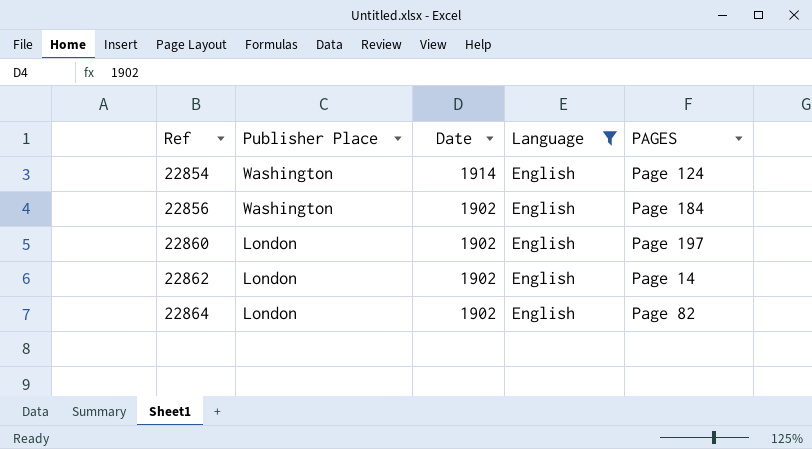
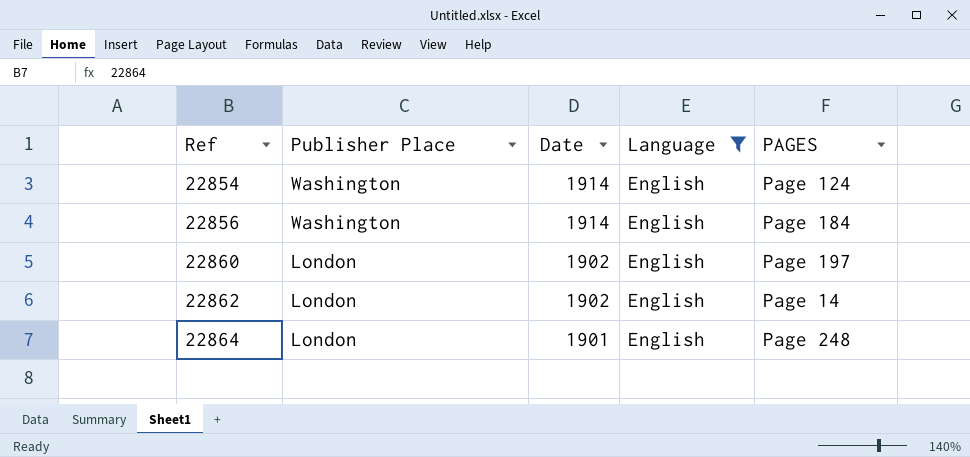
22856 | Date: 1902 -> 1914
22864 | Date: 1902 -> 1901
22864 | PAGES: Page 82 -> Page 248

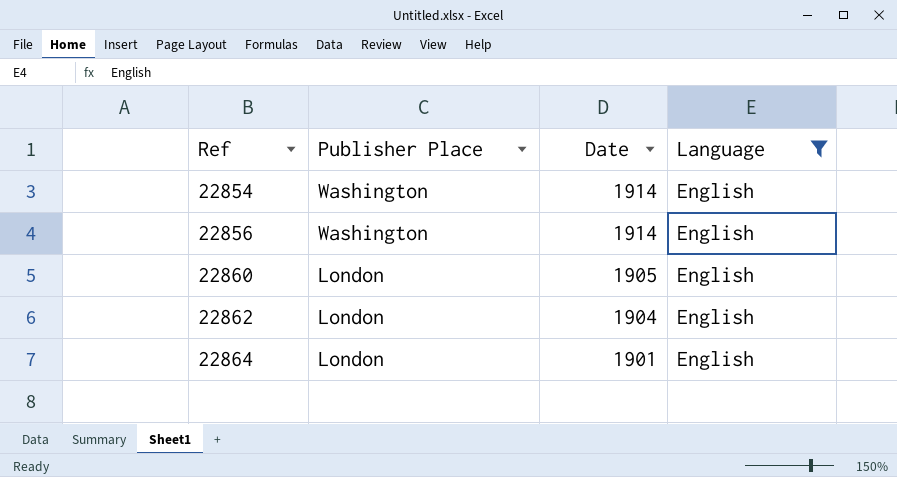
column PAGES | position: 5 -> none
22860 | Date: 1902 -> 1905
22862 | Date: 1902 -> 1904

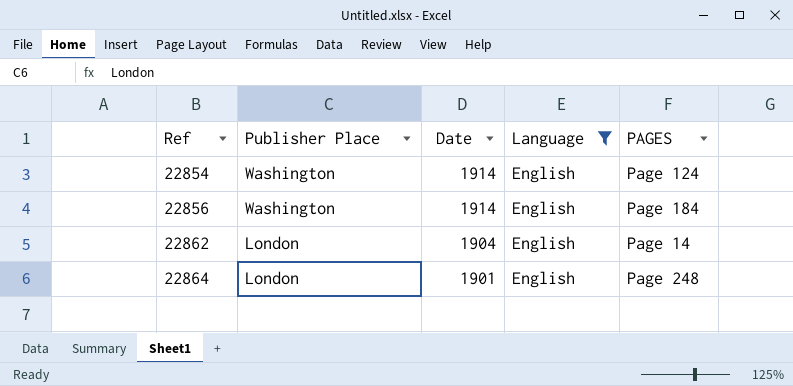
column PAGES | position: none -> 5
row 22860: London | 1905 | English -> none

